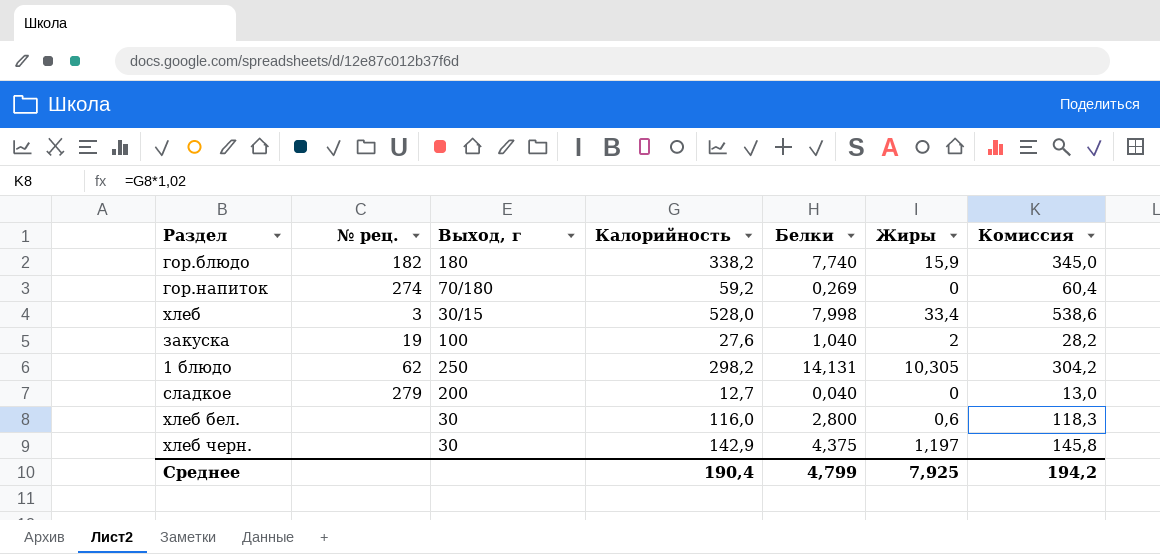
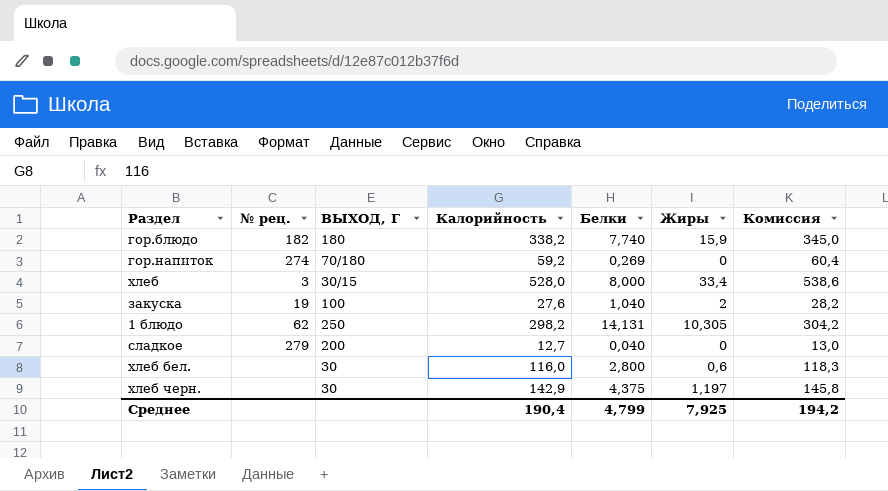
column name: Выход, г -> ВЫХОД, Г
хлеб | Белки: 7,998 -> 8,000

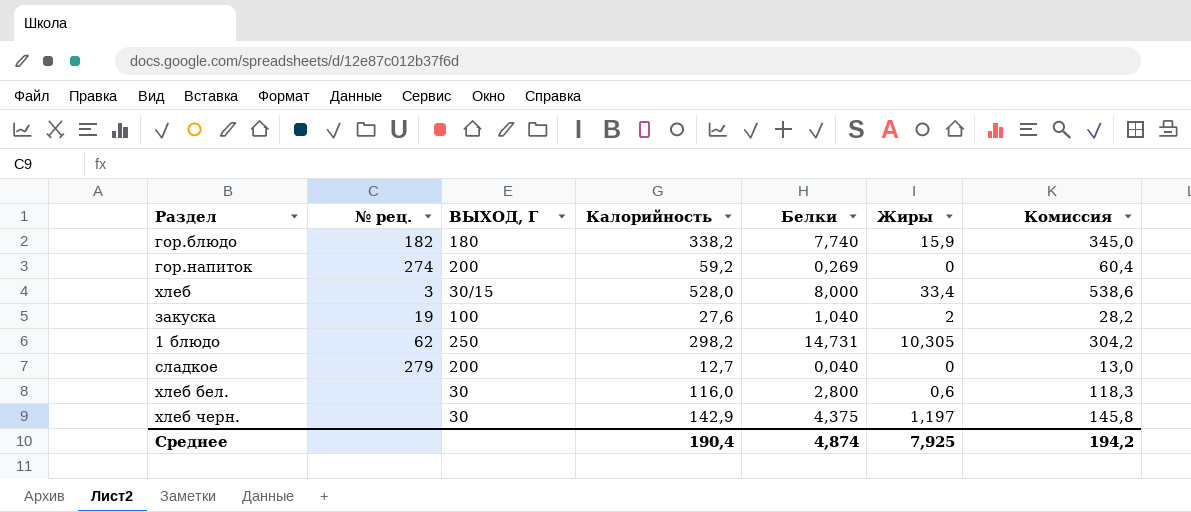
гор.напиток | ВЫХОД, Г: 70/180 -> 200
1 блюдо | Белки: 14,131 -> 14,731
Среднее | Белки: 4,799 -> 4,874

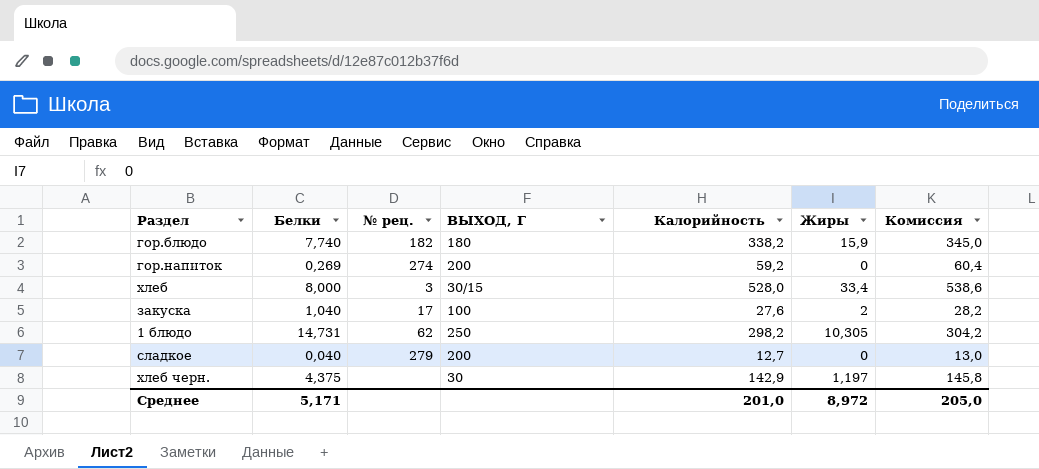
column Белки | position: 5 -> 2
row хлеб бел.: none | 30 | 116,0 | 2,800 | 0,6 | 118,3 -> none
закуска | № рец.: 19 -> 17
Среднее | Белки: 4,874 -> 5,171
Среднее | Калорийность: 190,4 -> 201,0
Среднее | Жиры: 7,925 -> 8,972
Среднее | Комиссия: 194,2 -> 205,0

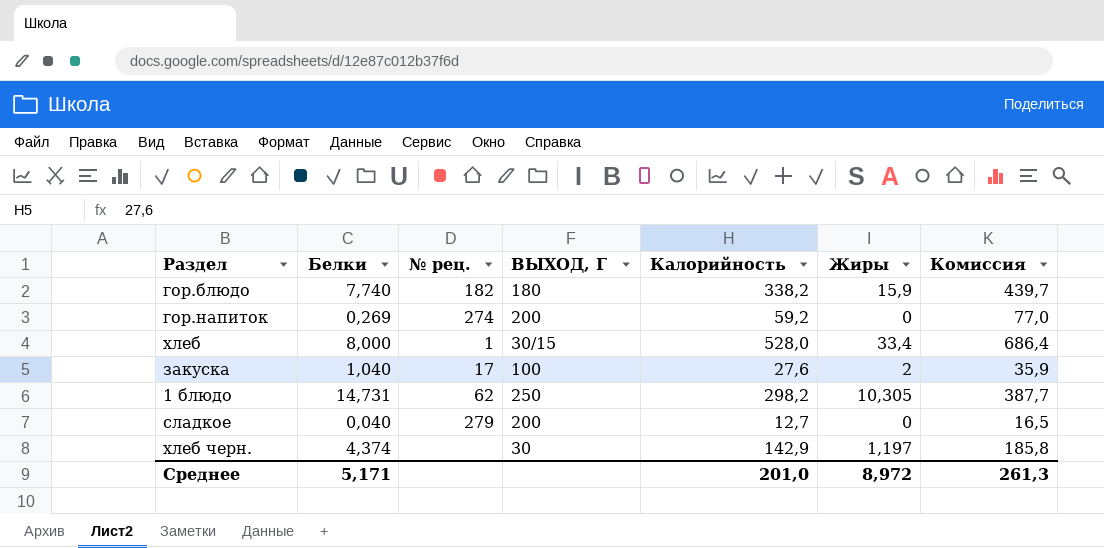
column Комиссия | formula: [Калорийность] * 1,02 -> [Калорийность] * 1,3
хлеб | № рец.: 3 -> 1
хлеб черн. | Белки: 4,375 -> 4,374
Среднее | Комиссия: 205,0 -> 261,3

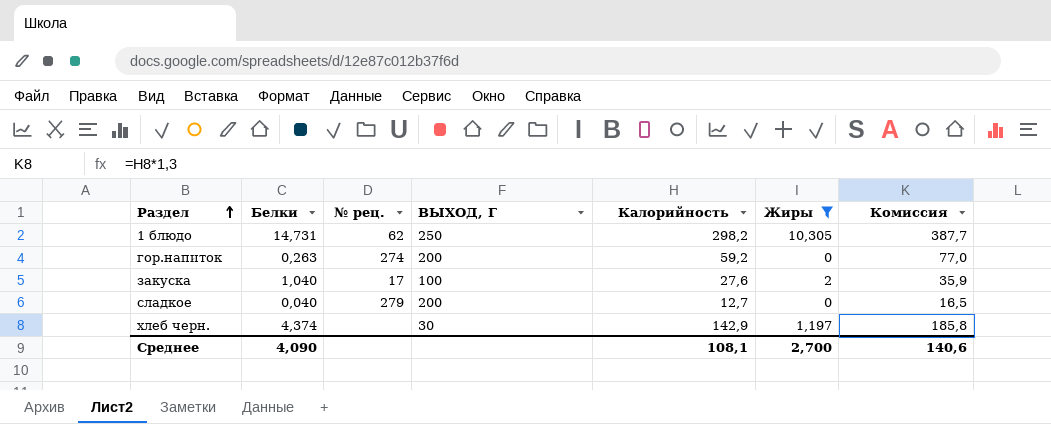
filter: none -> Жиры <= 10,305
row order: none -> Раздел ascending
гор.напиток | Белки: 0,269 -> 0,263
Среднее | Белки: 5,171 -> 4,090
Среднее | Калорийность: 201,0 -> 108,1
Среднее | Жиры: 8,972 -> 2,700
Среднее | Комиссия: 261,3 -> 140,6

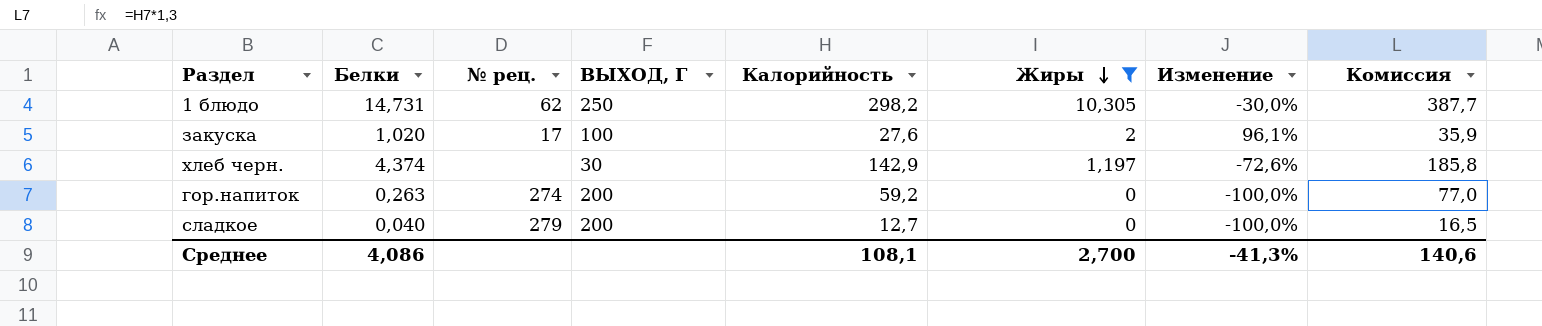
row order: Раздел ascending -> Жиры descending
column Изменение | formula: none -> ([Жиры] - [Белки]) / [Белки]
закуска | Белки: 1,040 -> 1,020
Среднее | Белки: 4,090 -> 4,086

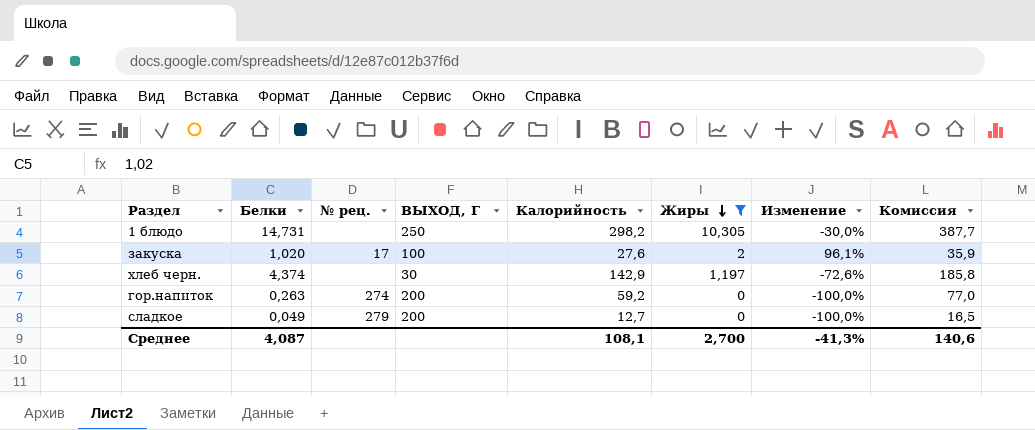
1 блюдо | № рец.: 62 -> none
сладкое | Белки: 0,040 -> 0,049
Среднее | Белки: 4,086 -> 4,087

